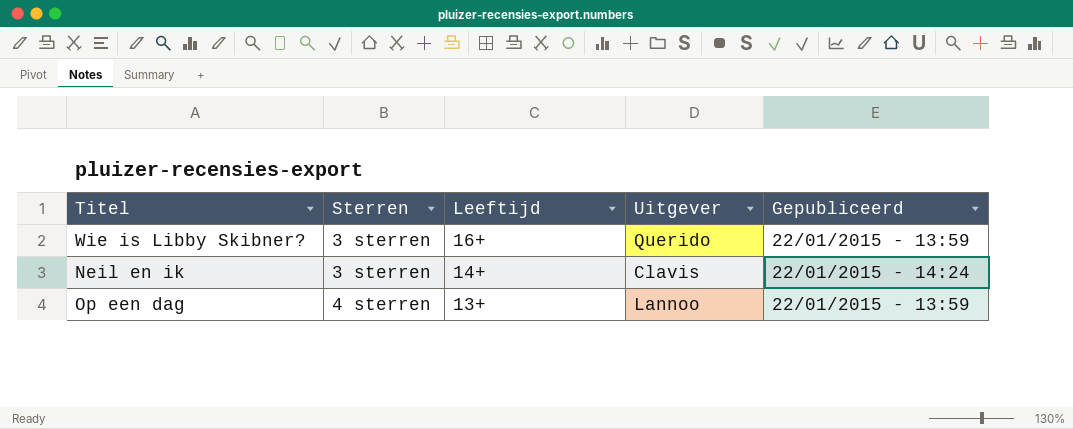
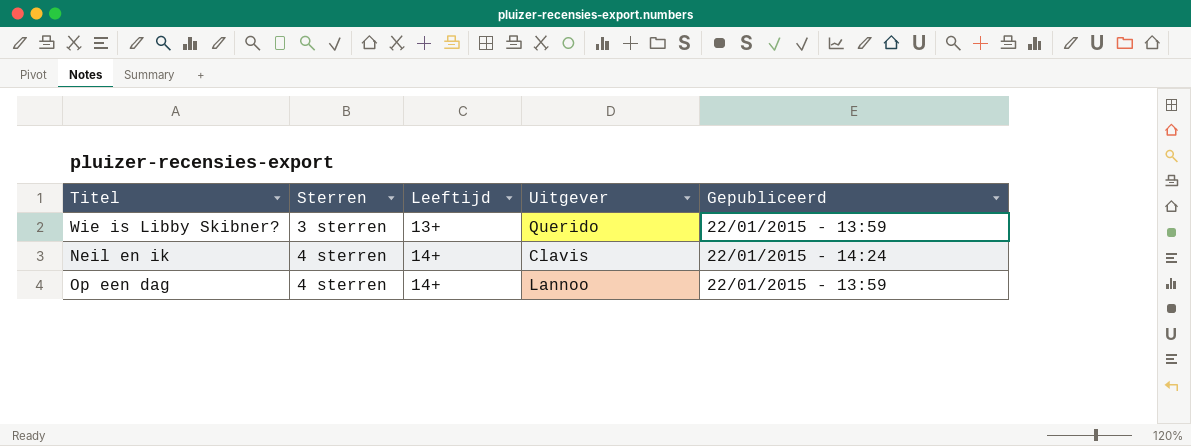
Wie is Libby Skibner? | Leeftijd: 16+ -> 13+
Neil en ik | Sterren: 3 sterren -> 4 sterren
Op een dag | Leeftijd: 13+ -> 14+

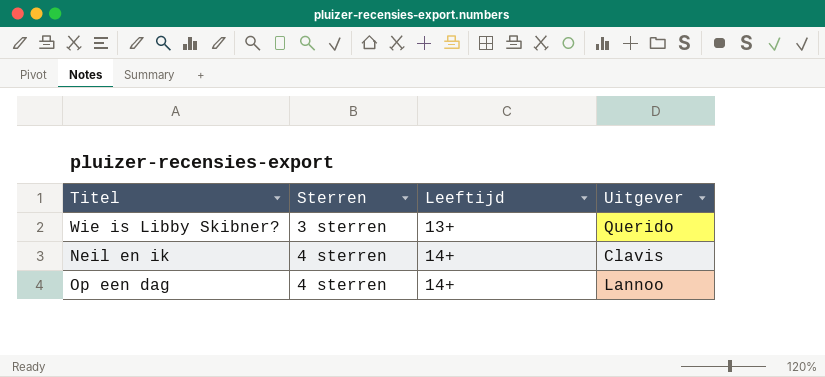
column Gepubliceerd | position: 5 -> none

